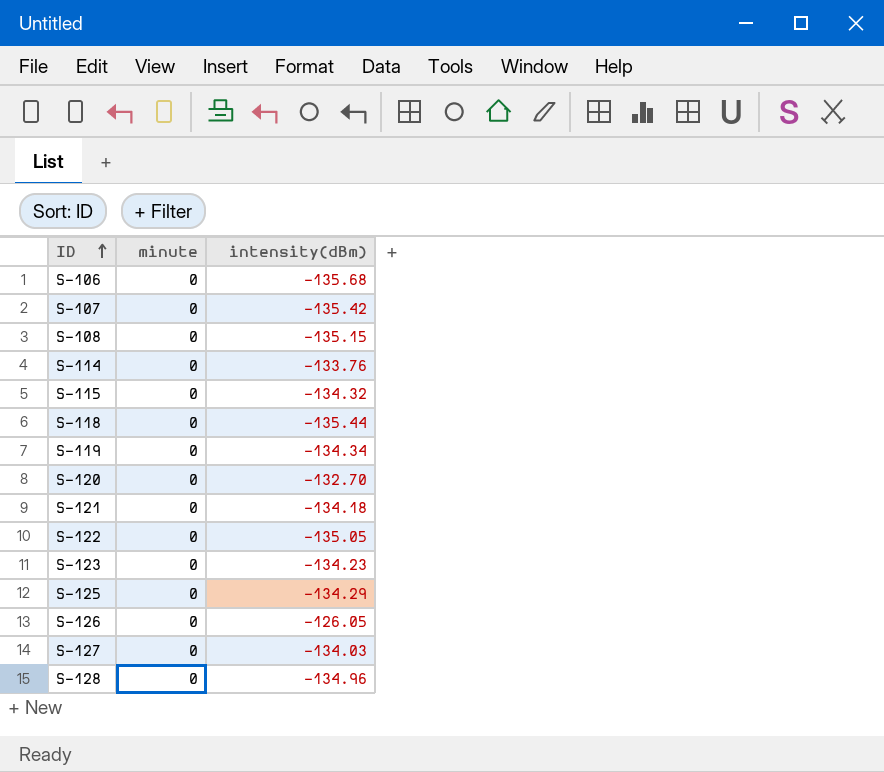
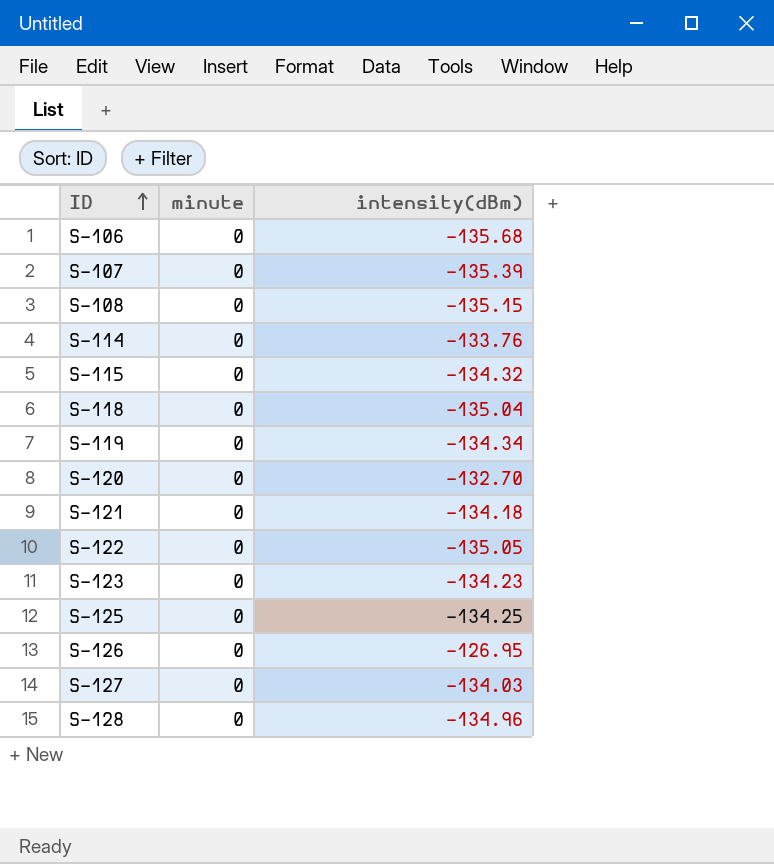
S-107 | intensity(dBm): -135.42 -> -135.39
S-118 | intensity(dBm): -135.44 -> -135.04
S-125 | intensity(dBm): -134.29 -> -134.25
S-126 | intensity(dBm): -126.05 -> -126.95

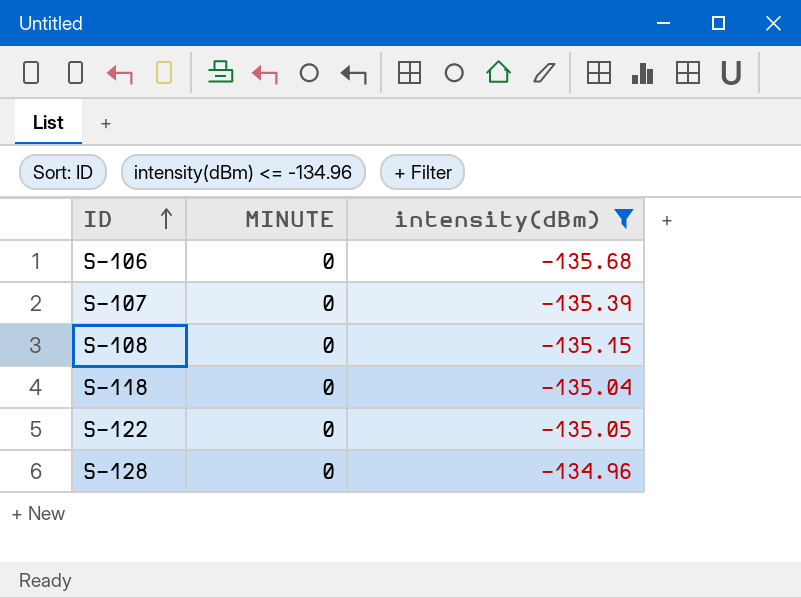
filter: none -> intensity(dBm) <= -134.96
column name: minute -> MINUTE

